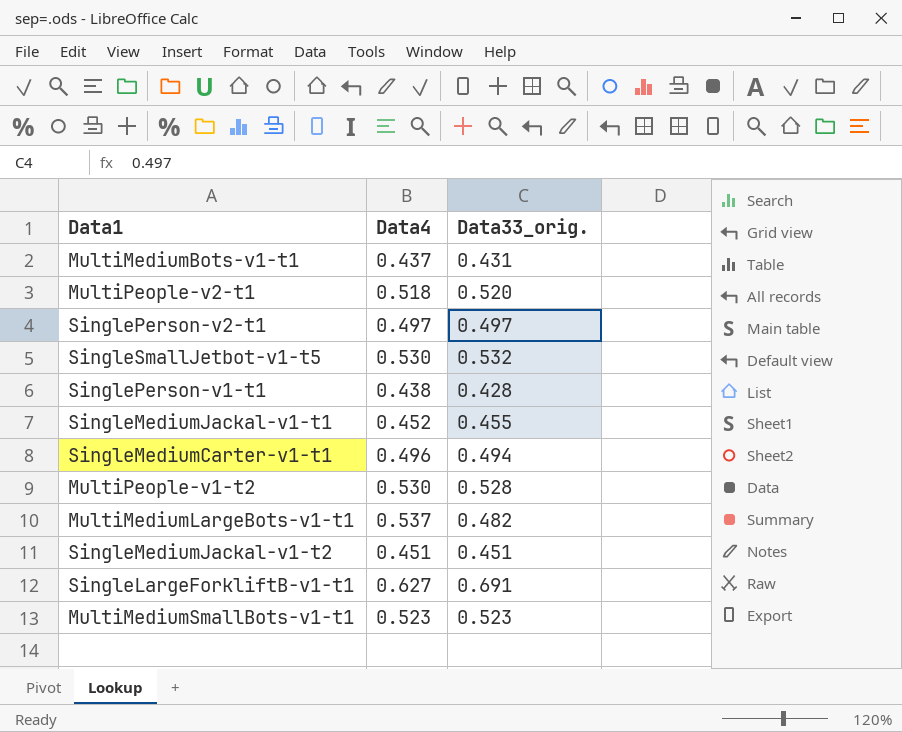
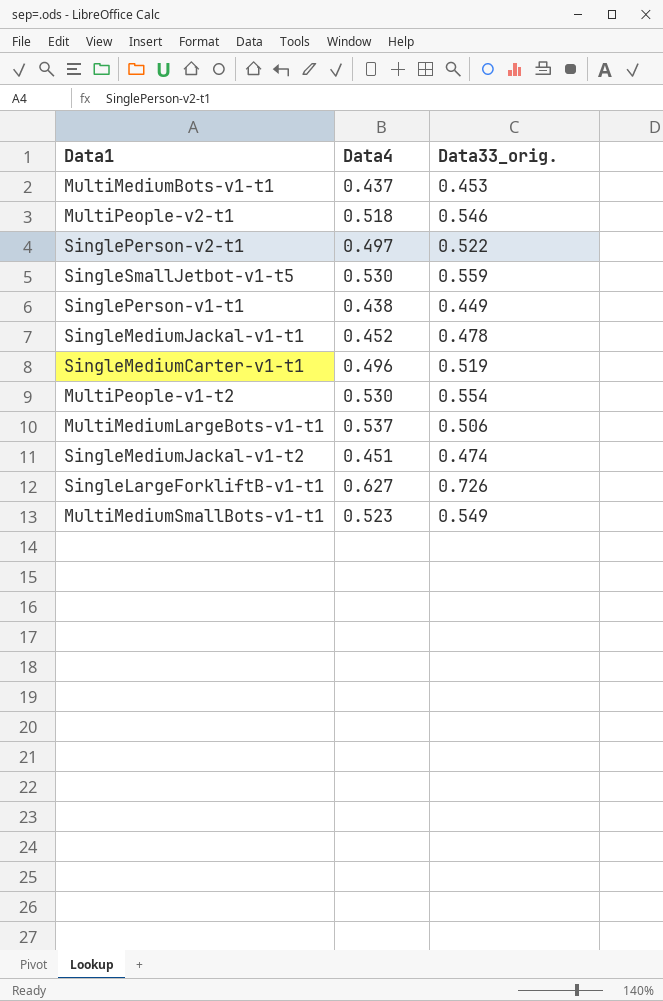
MultiMediumBots-v1-t1 | Data33_orig.: 0.431 -> 0.453
MultiPeople-v2-t1 | Data33_orig.: 0.520 -> 0.546
SinglePerson-v2-t1 | Data33_orig.: 0.497 -> 0.522
SingleSmallJetbot-v1-t5 | Data33_orig.: 0.532 -> 0.559
SinglePerson-v1-t1 | Data33_orig.: 0.428 -> 0.449
SingleMediumJackal-v1-t1 | Data33_orig.: 0.455 -> 0.478
SingleMediumCarter-v1-t1 | Data33_orig.: 0.494 -> 0.519
MultiPeople-v1-t2 | Data33_orig.: 0.528 -> 0.554
MultiMediumLargeBots-v1-t1 | Data33_orig.: 0.482 -> 0.506
SingleMediumJackal-v1-t2 | Data33_orig.: 0.451 -> 0.474
SingleLargeForkliftB-v1-t1 | Data33_orig.: 0.691 -> 0.726
MultiMediumSmallBots-v1-t1 | Data33_orig.: 0.523 -> 0.549

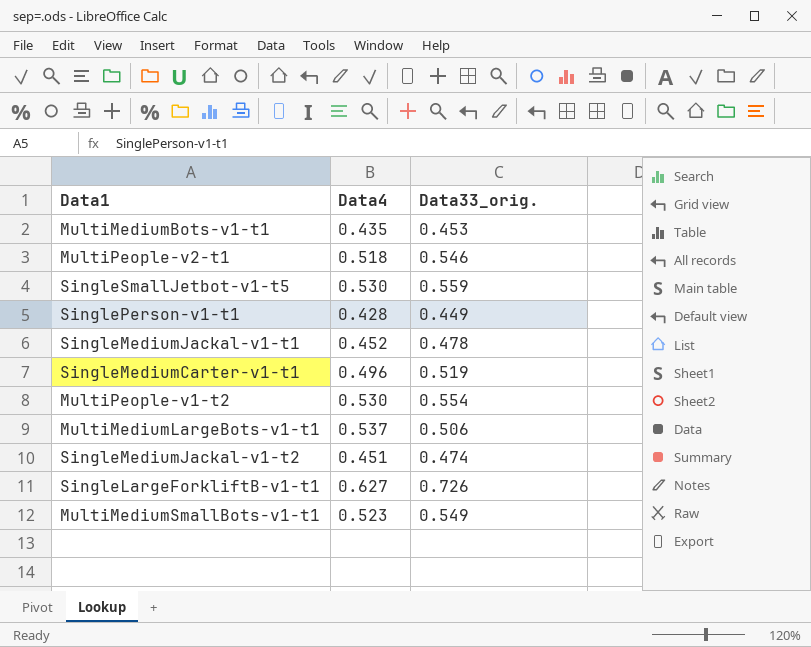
row SinglePerson-v2-t1: 0.497 | 0.522 -> none
MultiMediumBots-v1-t1 | Data4: 0.437 -> 0.435
SinglePerson-v1-t1 | Data4: 0.438 -> 0.428

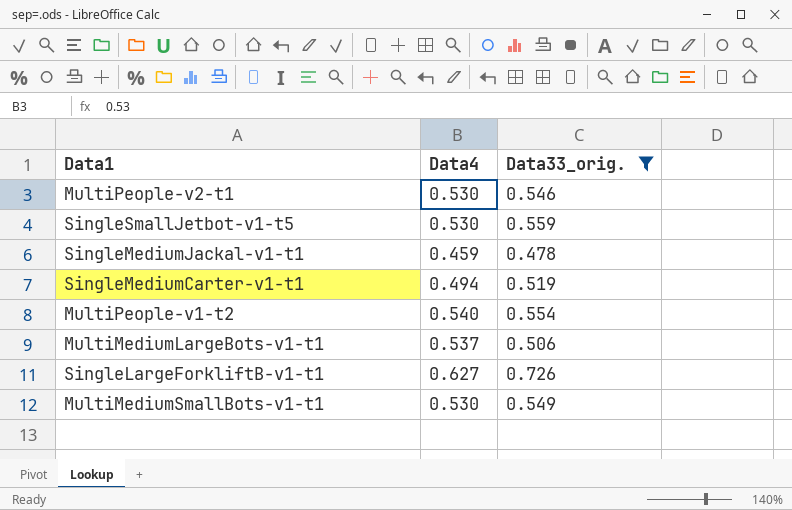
filter: none -> Data33_orig. >= 0.478
MultiPeople-v2-t1 | Data4: 0.518 -> 0.530
SingleMediumJackal-v1-t1 | Data4: 0.452 -> 0.459
SingleMediumCarter-v1-t1 | Data4: 0.496 -> 0.494
MultiPeople-v1-t2 | Data4: 0.530 -> 0.540
MultiMediumSmallBots-v1-t1 | Data4: 0.523 -> 0.530

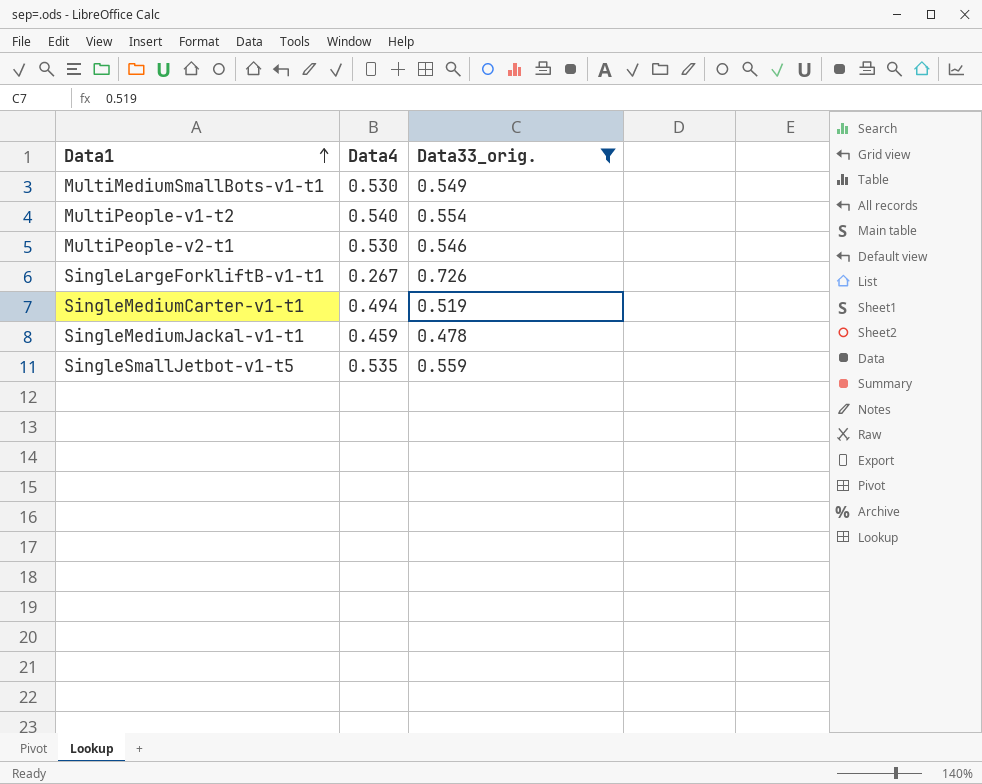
row order: none -> Data1 ascending
row MultiMediumLargeBots-v1-t1: 0.537 | 0.506 -> none
SingleLargeForkliftB-v1-t1 | Data4: 0.627 -> 0.267
SingleSmallJetbot-v1-t5 | Data4: 0.530 -> 0.535

